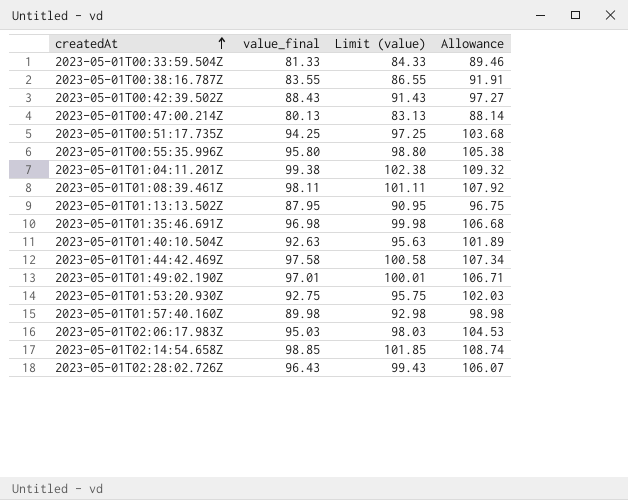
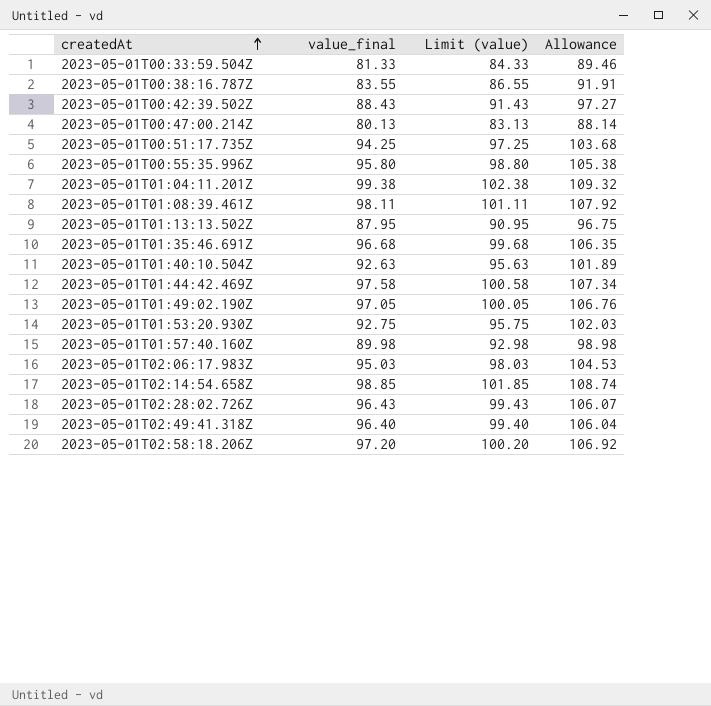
2023-05-01T01:35:46.691Z | value_final: 96.98 -> 96.68
2023-05-01T01:35:46.691Z | Limit (value): 99.98 -> 99.68
2023-05-01T01:35:46.691Z | Allowance: 106.68 -> 106.35
2023-05-01T01:49:02.190Z | value_final: 97.01 -> 97.05
2023-05-01T01:49:02.190Z | Limit (value): 100.01 -> 100.05
2023-05-01T01:49:02.190Z | Allowance: 106.71 -> 106.76
row 2023-05-01T02:49:41.318Z: none -> 96.40 | 99.40 | 106.04
row 2023-05-01T02:58:18.206Z: none -> 97.20 | 100.20 | 106.92

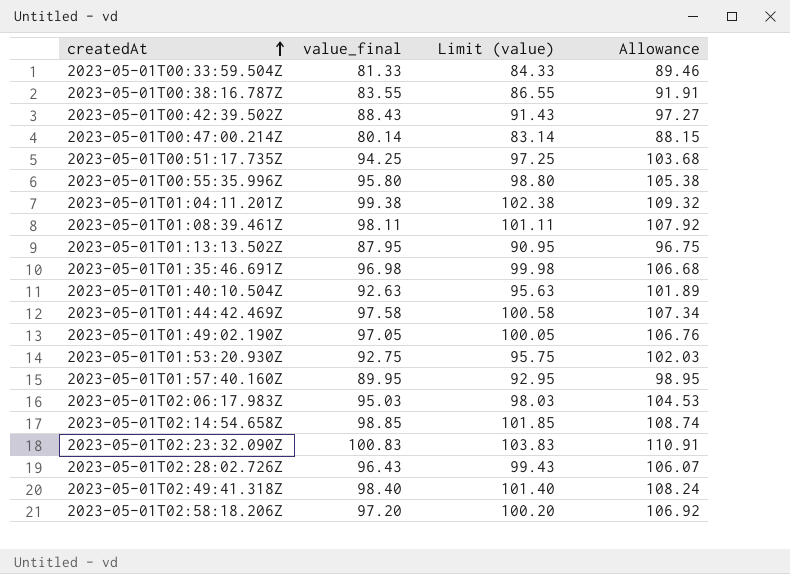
2023-05-01T00:47:00.214Z | value_final: 80.13 -> 80.14
2023-05-01T00:47:00.214Z | Limit (value): 83.13 -> 83.14
2023-05-01T00:47:00.214Z | Allowance: 88.14 -> 88.15
2023-05-01T01:35:46.691Z | value_final: 96.68 -> 96.98
2023-05-01T01:35:46.691Z | Limit (value): 99.68 -> 99.98
2023-05-01T01:35:46.691Z | Allowance: 106.35 -> 106.68
2023-05-01T01:57:40.160Z | value_final: 89.98 -> 89.95
2023-05-01T01:57:40.160Z | Limit (value): 92.98 -> 92.95
2023-05-01T01:57:40.160Z | Allowance: 98.98 -> 98.95
row 2023-05-01T02:23:32.090Z: none -> 100.83 | 103.83 | 110.91
2023-05-01T02:49:41.318Z | value_final: 96.40 -> 98.40
2023-05-01T02:49:41.318Z | Limit (value): 99.40 -> 101.40
2023-05-01T02:49:41.318Z | Allowance: 106.04 -> 108.24

